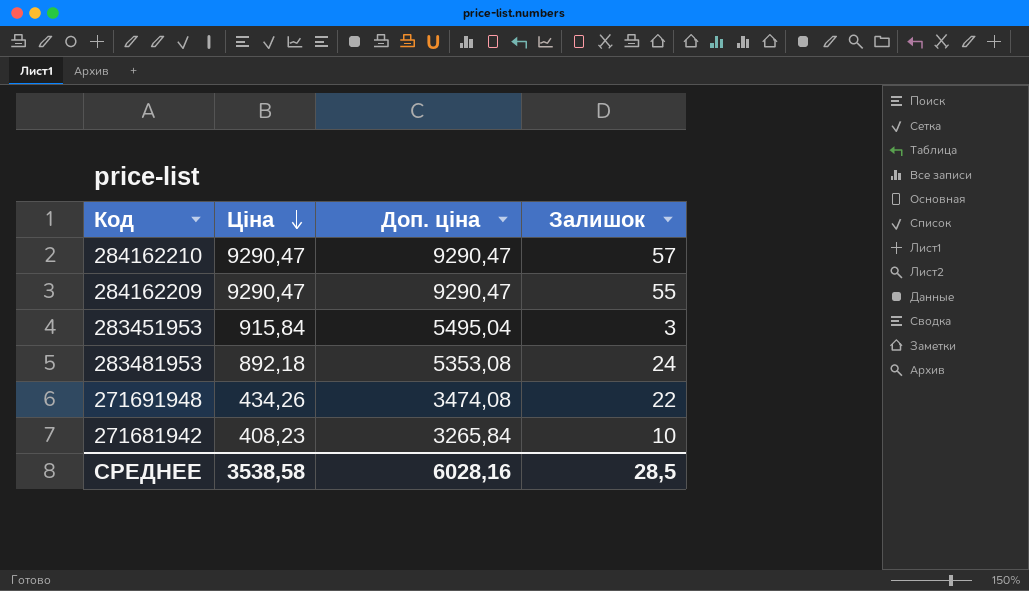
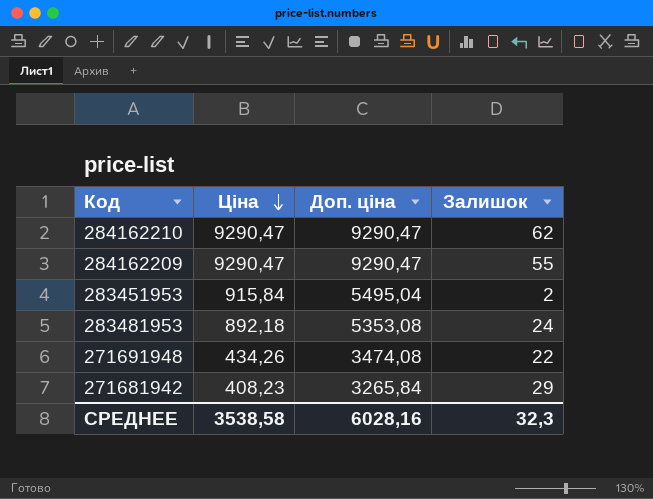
284162210 | Залишок: 57 -> 62
283451953 | Залишок: 3 -> 2
271681942 | Залишок: 10 -> 29
СРЕДНЕЕ | Залишок: 28,5 -> 32,3

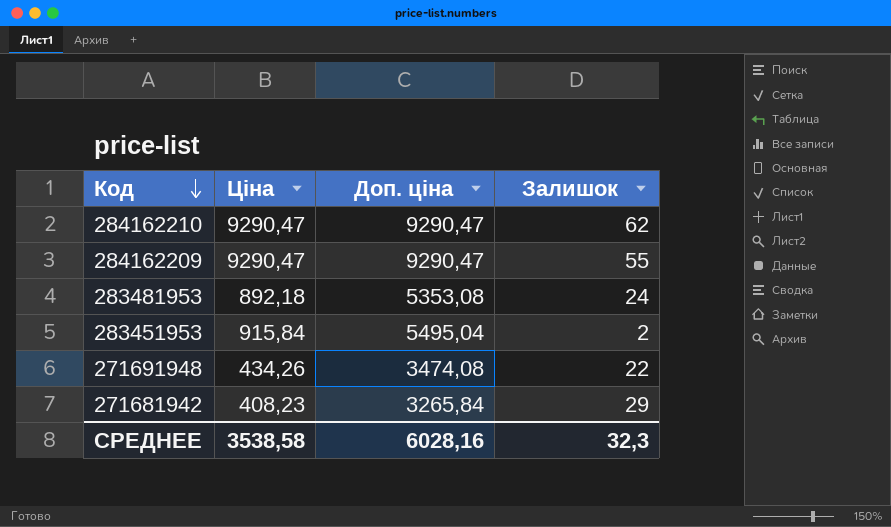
row order: Ціна descending -> Код descending

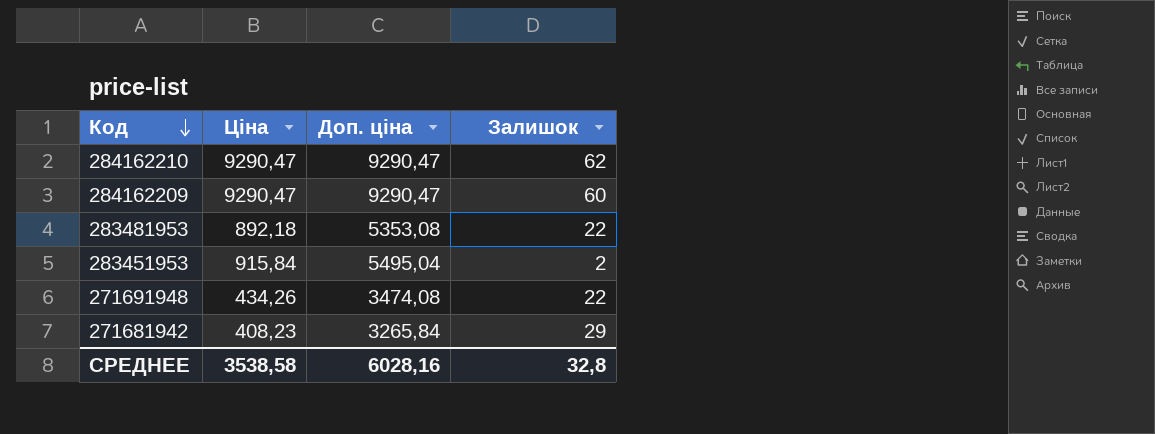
284162209 | Залишок: 55 -> 60
283481953 | Залишок: 24 -> 22
СРЕДНЕЕ | Залишок: 32,3 -> 32,8

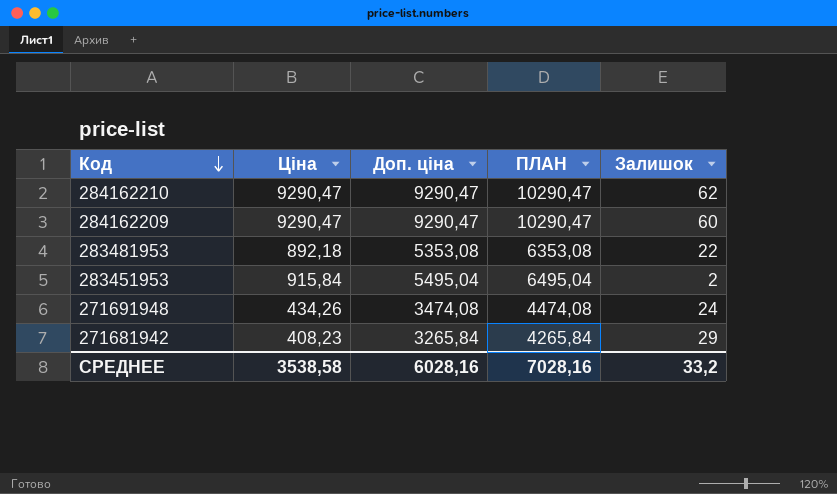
column ПЛАН | formula: none -> [Доп. ціна] + 1000
271691948 | Залишок: 22 -> 24
СРЕДНЕЕ | Залишок: 32,8 -> 33,2

